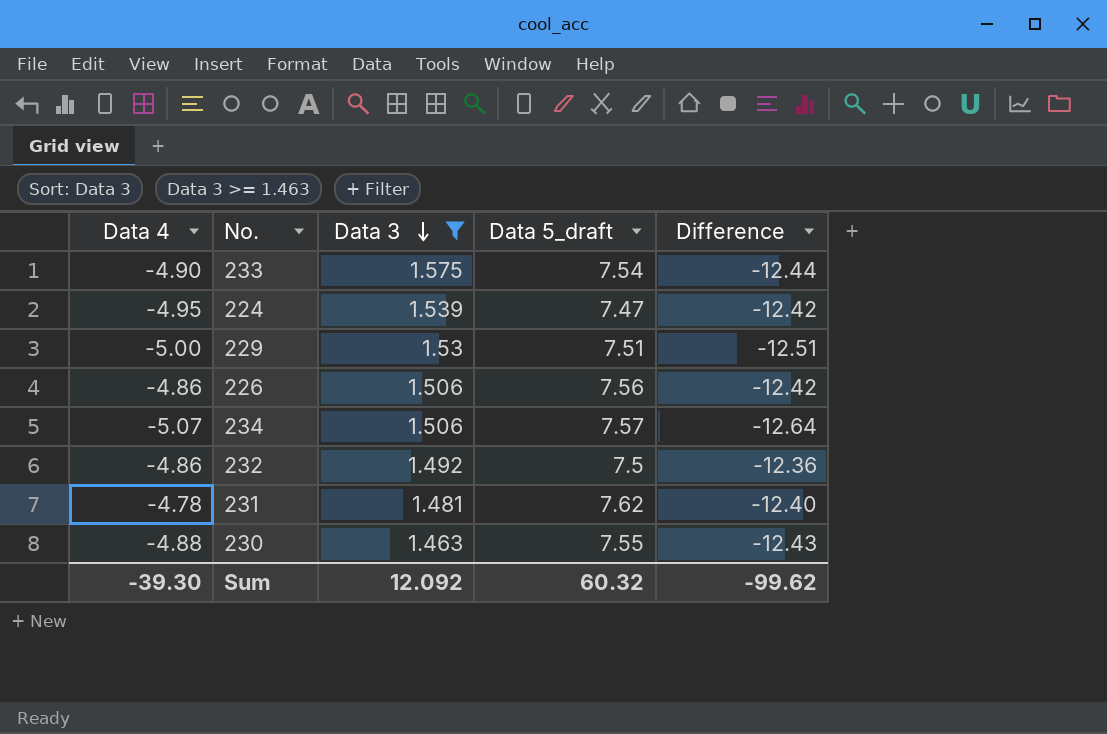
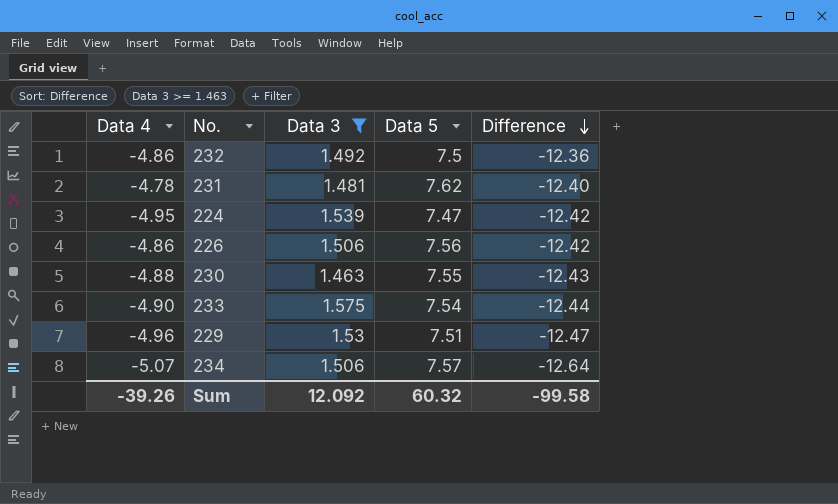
row order: Data 3 descending -> Difference descending
column name: Data 5_draft -> Data 5
229 | Data 4: -5.00 -> -4.96
229 | Difference: -12.51 -> -12.47
Sum | Data 4: -39.30 -> -39.26
Sum | Difference: -99.62 -> -99.58

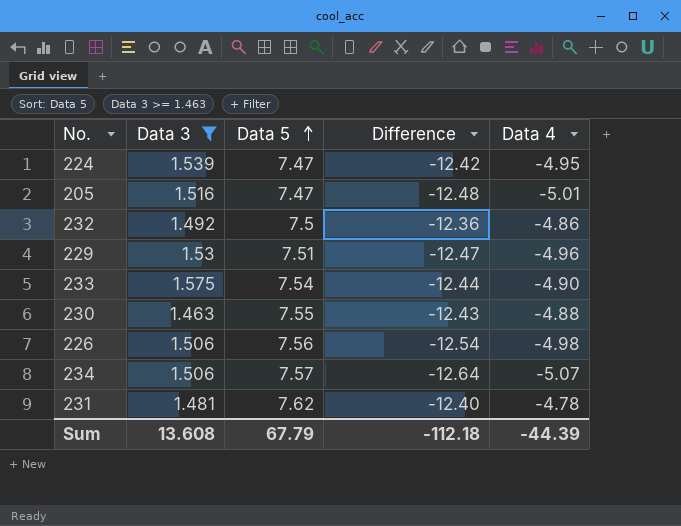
row order: Difference descending -> Data 5 ascending
column Data 4 | position: 1 -> 5
row 205: none -> 1.516 | 7.47 | -12.48 | -5.01
226 | Difference: -12.42 -> -12.54
226 | Data 4: -4.86 -> -4.98
Sum | Data 3: 12.092 -> 13.608
Sum | Data 5: 60.32 -> 67.79
Sum | Difference: -99.58 -> -112.18
Sum | Data 4: -39.26 -> -44.39

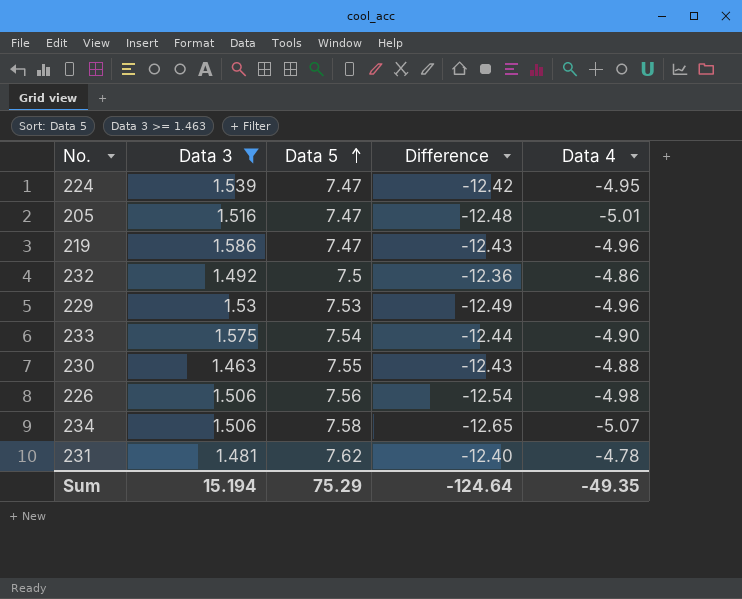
row 219: none -> 1.586 | 7.47 | -12.43 | -4.96
229 | Data 5: 7.51 -> 7.53
229 | Difference: -12.47 -> -12.49
234 | Data 5: 7.57 -> 7.58
234 | Difference: -12.64 -> -12.65
Sum | Data 3: 13.608 -> 15.194
Sum | Data 5: 67.79 -> 75.29
Sum | Difference: -112.18 -> -124.64
Sum | Data 4: -44.39 -> -49.35

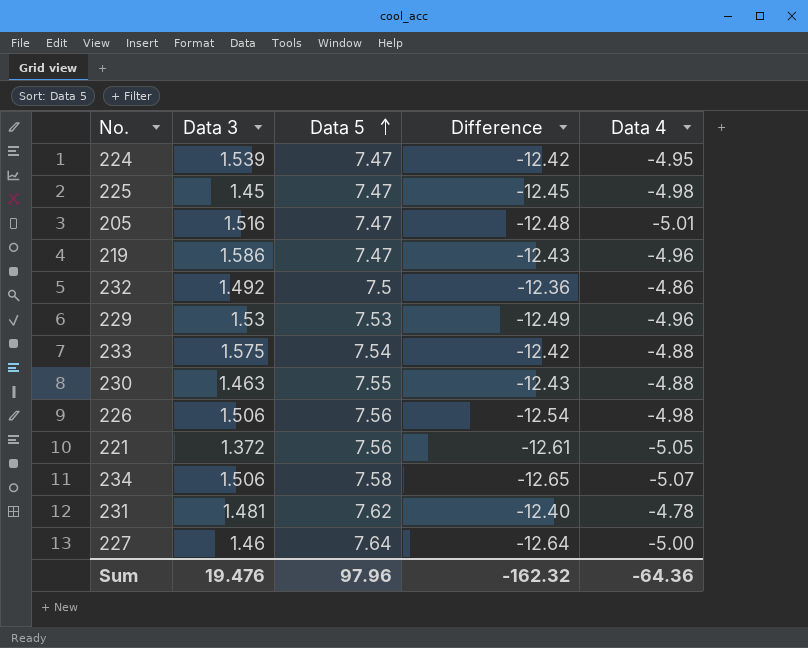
filter: Data 3 >= 1.463 -> none
233 | Difference: -12.44 -> -12.42
233 | Data 4: -4.90 -> -4.88
Sum | Data 3: 15.194 -> 19.476
Sum | Data 5: 75.29 -> 97.96
Sum | Difference: -124.64 -> -162.32
Sum | Data 4: -49.35 -> -64.36

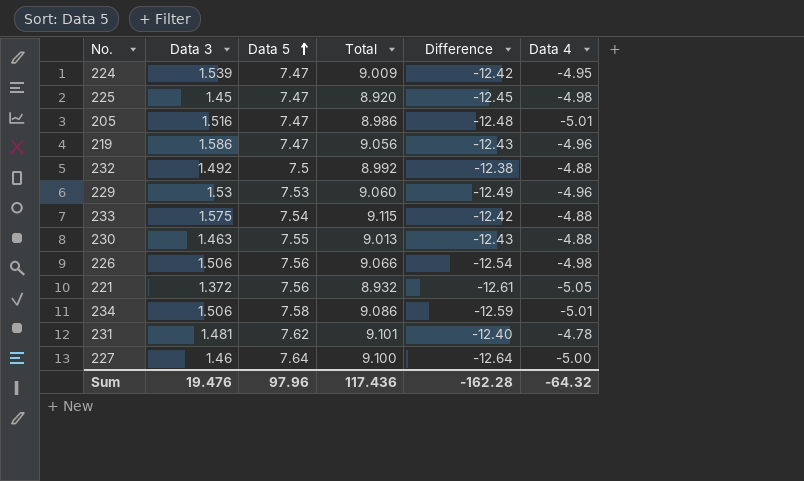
column Total | formula: none -> [Data 3] + [Data 5]
232 | Difference: -12.36 -> -12.38
232 | Data 4: -4.86 -> -4.88
234 | Difference: -12.65 -> -12.59
234 | Data 4: -5.07 -> -5.01
Sum | Difference: -162.32 -> -162.28
Sum | Data 4: -64.36 -> -64.32

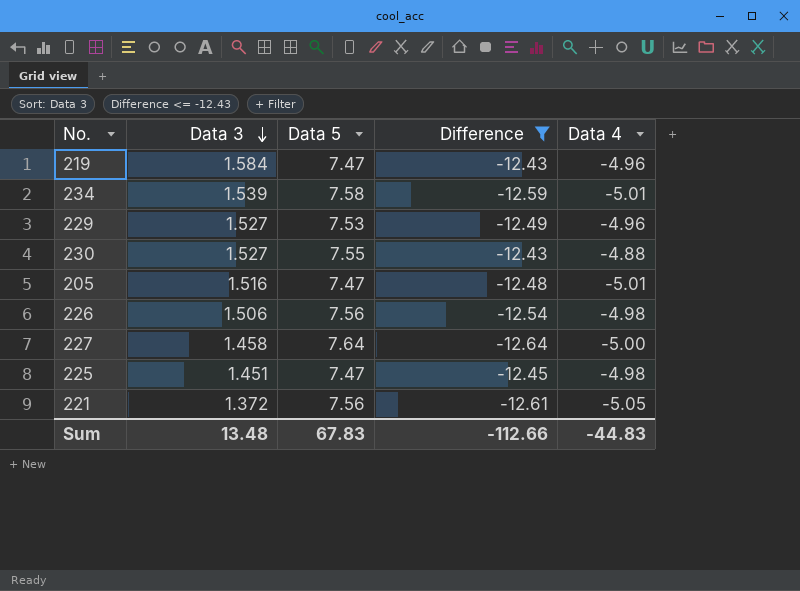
filter: none -> Difference <= -12.43
row order: Data 5 ascending -> Data 3 descending
column Total | formula: [Data 3] + [Data 5] -> none
219 | Data 3: 1.586 -> 1.584
234 | Data 3: 1.506 -> 1.539
229 | Data 3: 1.53 -> 1.527
230 | Data 3: 1.463 -> 1.527
227 | Data 3: 1.46 -> 1.458
225 | Data 3: 1.45 -> 1.451
Sum | Data 3: 19.476 -> 13.48
Sum | Data 5: 97.96 -> 67.83
Sum | Difference: -162.28 -> -112.66
Sum | Data 4: -64.32 -> -44.83

